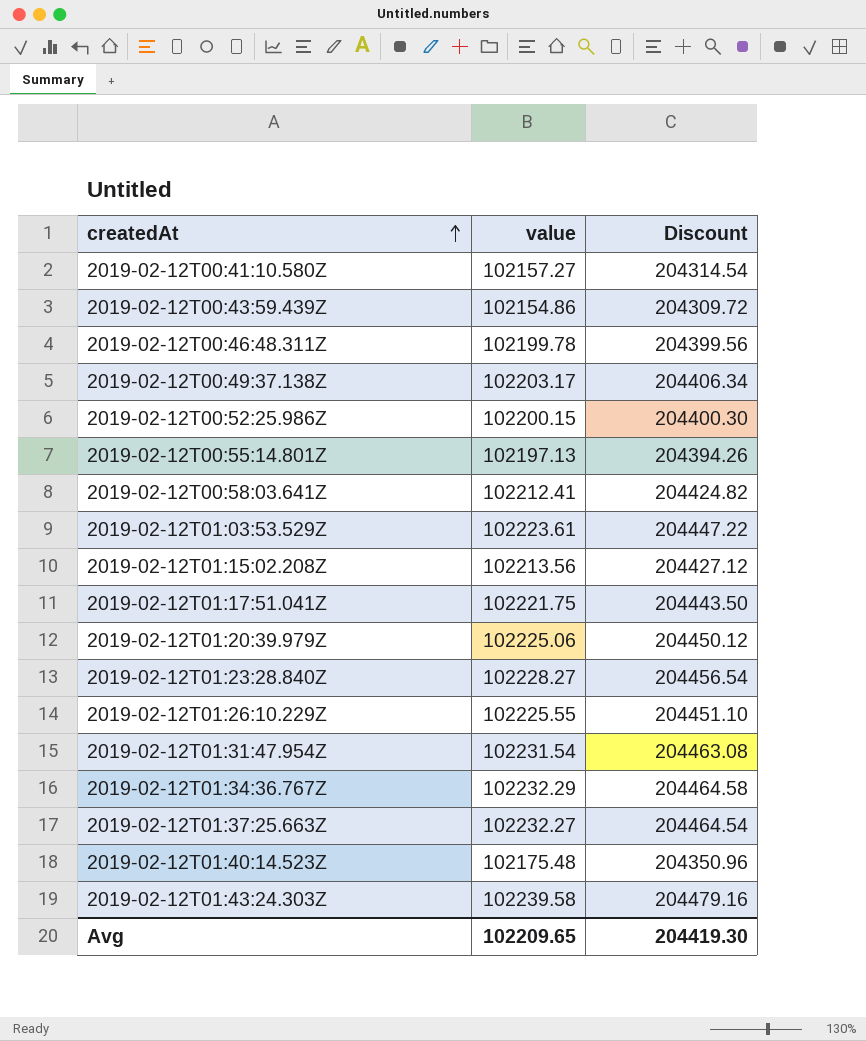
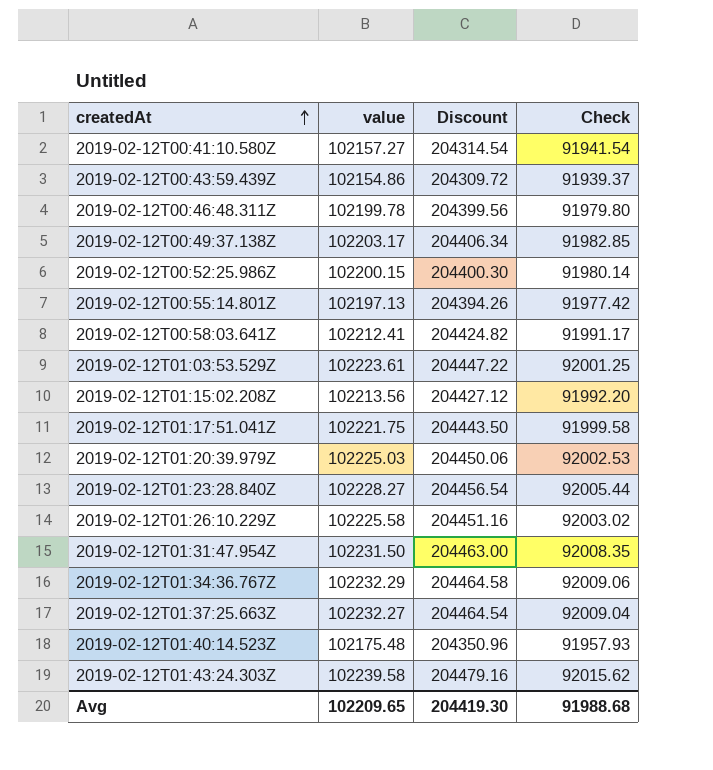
column Check | formula: none -> [value] * 0.9
2019-02-12T01:20:39.979Z | value: 102225.06 -> 102225.03
2019-02-12T01:20:39.979Z | Discount: 204450.12 -> 204450.06
2019-02-12T01:26:10.229Z | value: 102225.55 -> 102225.58
2019-02-12T01:26:10.229Z | Discount: 204451.10 -> 204451.16
2019-02-12T01:31:47.954Z | value: 102231.54 -> 102231.50
2019-02-12T01:31:47.954Z | Discount: 204463.08 -> 204463.00

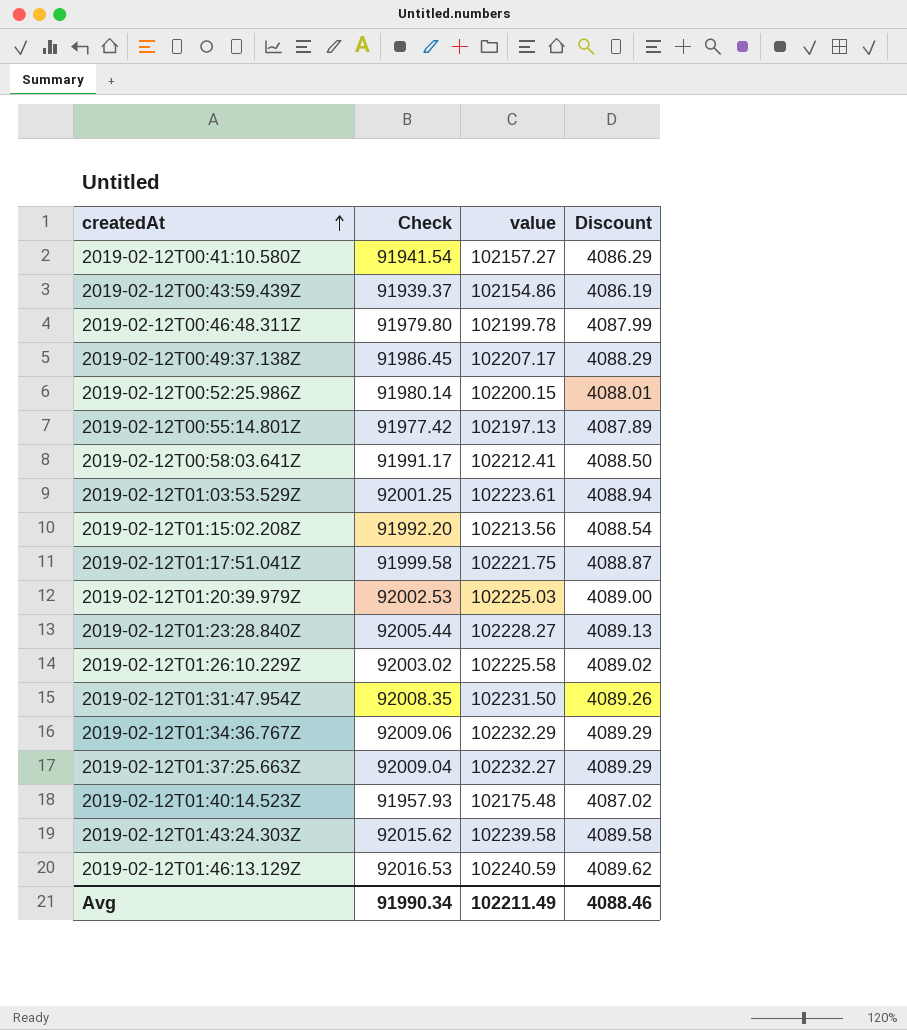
column Check | position: 4 -> 2
column Discount | formula: [value] * 2 -> [value] * 0.04
2019-02-12T00:49:37.138Z | Check: 91982.85 -> 91986.45
2019-02-12T00:49:37.138Z | value: 102203.17 -> 102207.17
row 2019-02-12T01:46:13.129Z: none -> 92016.53 | 102240.59 | 4089.62
Avg | Check: 91988.68 -> 91990.34
Avg | value: 102209.65 -> 102211.49
Avg | Discount: 204419.30 -> 4088.46

